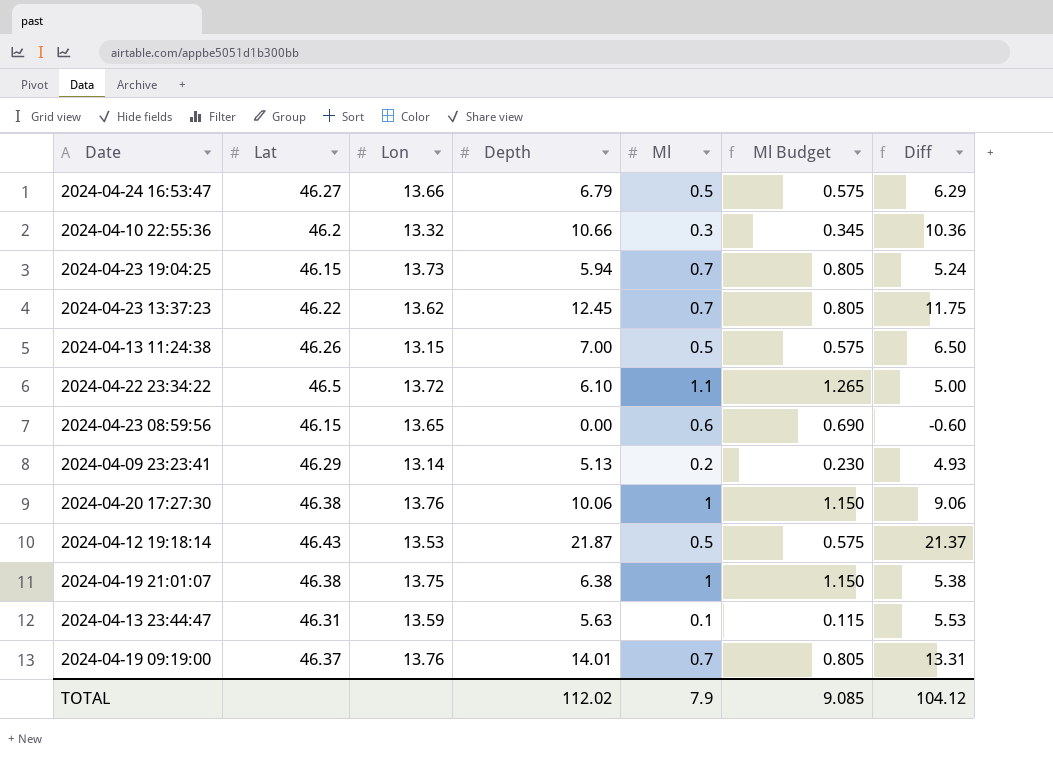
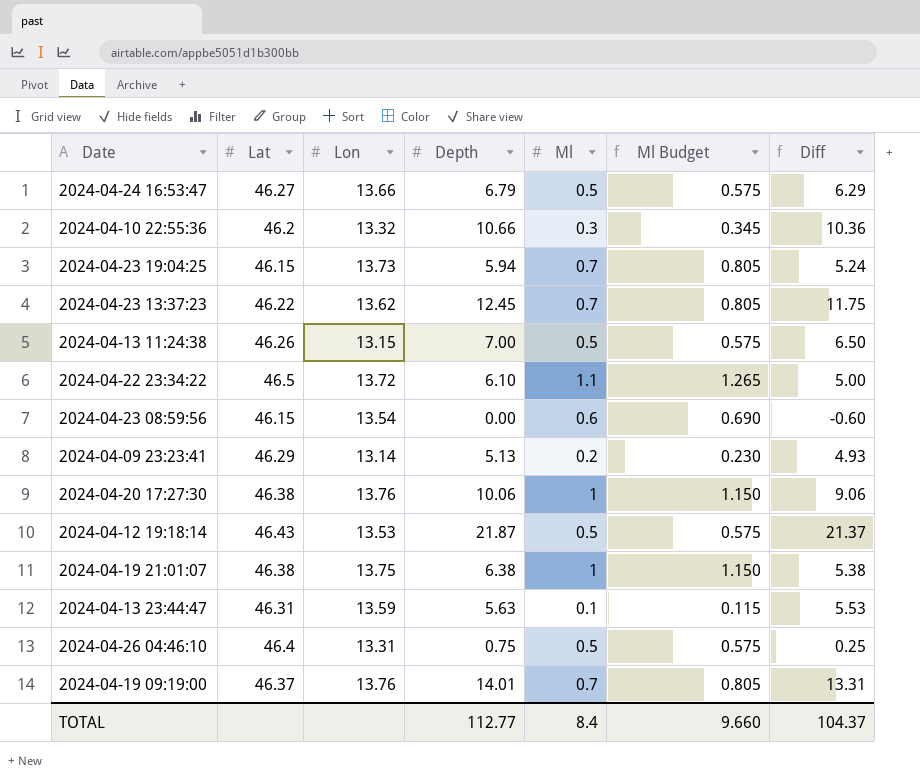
2024-04-23 08:59:56 | Lon: 13.65 -> 13.54
row 2024-04-26 04:46:10: none -> 46.4 | 13.31 | 0.75 | 0.5 | 0.575 | 0.25
TOTAL | Depth: 112.02 -> 112.77
TOTAL | Ml: 7.9 -> 8.4
TOTAL | Ml Budget: 9.085 -> 9.660
TOTAL | Diff: 104.12 -> 104.37

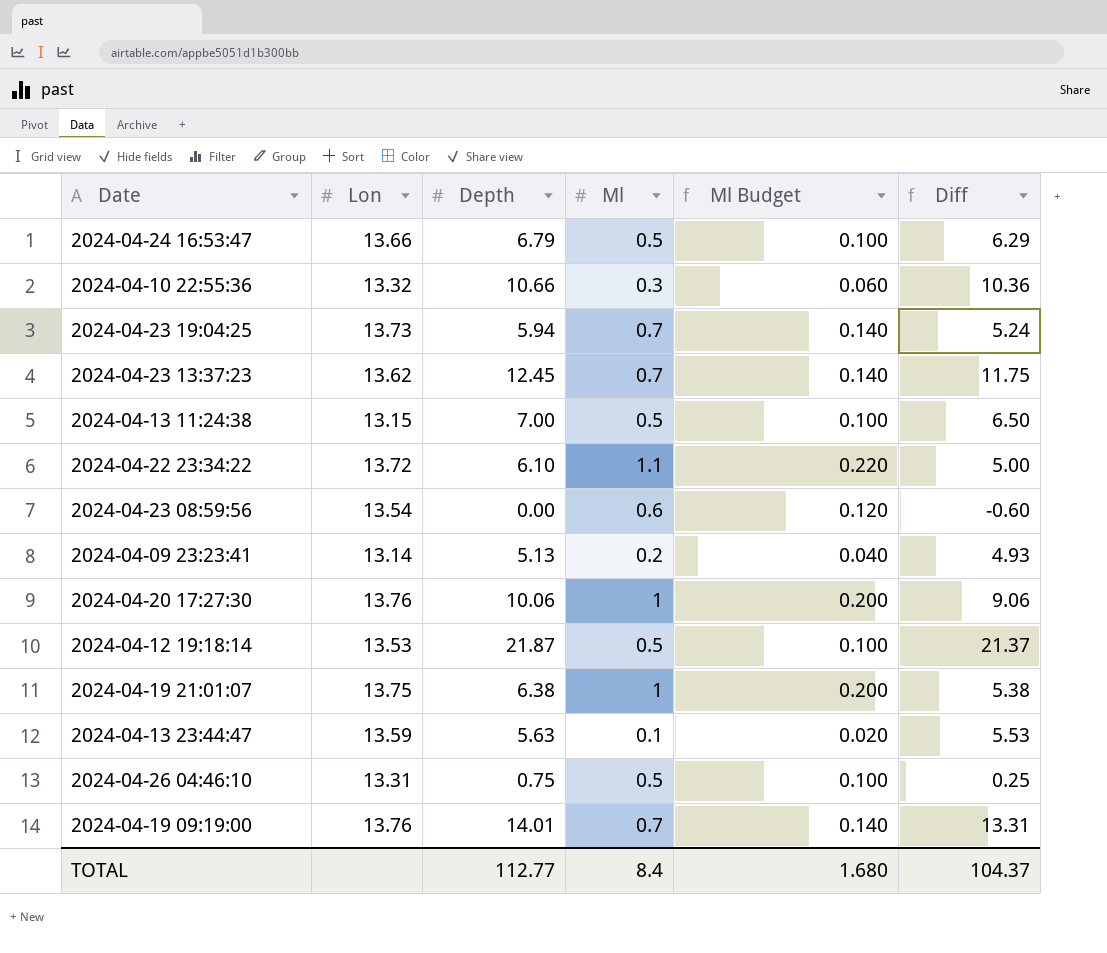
column Lat | position: 2 -> none
column Ml Budget | formula: [Ml] * 1.15 -> [Ml] * 0.2
TOTAL | Ml Budget: 9.660 -> 1.680

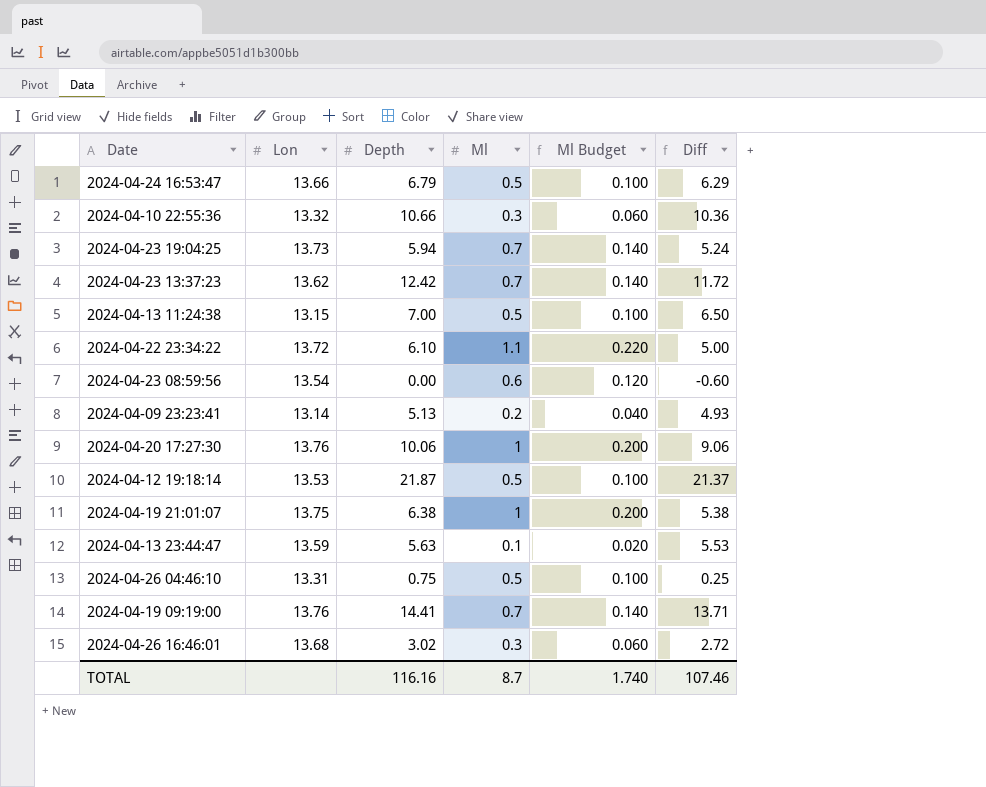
2024-04-23 13:37:23 | Depth: 12.45 -> 12.42
2024-04-23 13:37:23 | Diff: 11.75 -> 11.72
2024-04-19 09:19:00 | Depth: 14.01 -> 14.41
2024-04-19 09:19:00 | Diff: 13.31 -> 13.71
row 2024-04-26 16:46:01: none -> 13.68 | 3.02 | 0.3 | 0.060 | 2.72
TOTAL | Depth: 112.77 -> 116.16
TOTAL | Ml: 8.4 -> 8.7
TOTAL | Ml Budget: 1.680 -> 1.740
TOTAL | Diff: 104.37 -> 107.46

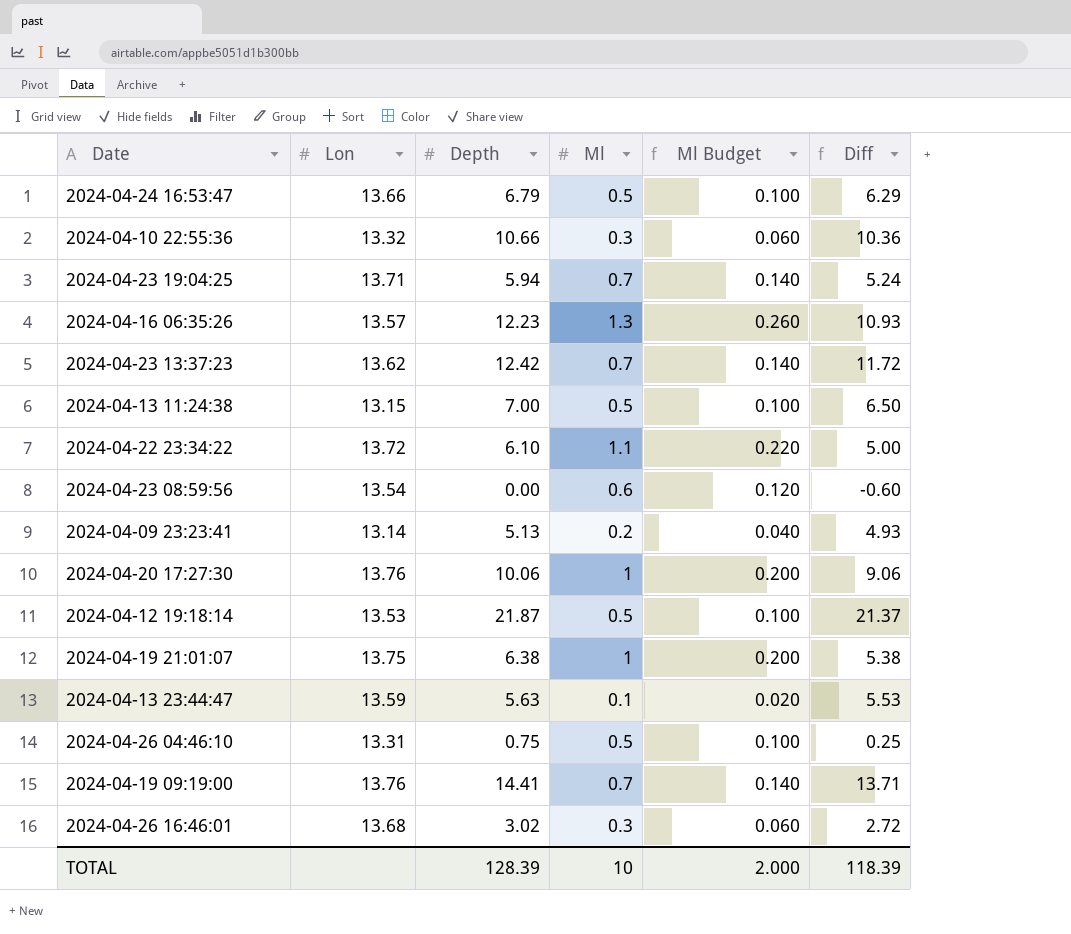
2024-04-23 19:04:25 | Lon: 13.73 -> 13.71
row 2024-04-16 06:35:26: none -> 13.57 | 12.23 | 1.3 | 0.260 | 10.93
TOTAL | Depth: 116.16 -> 128.39
TOTAL | Ml: 8.7 -> 10
TOTAL | Ml Budget: 1.740 -> 2.000
TOTAL | Diff: 107.46 -> 118.39

